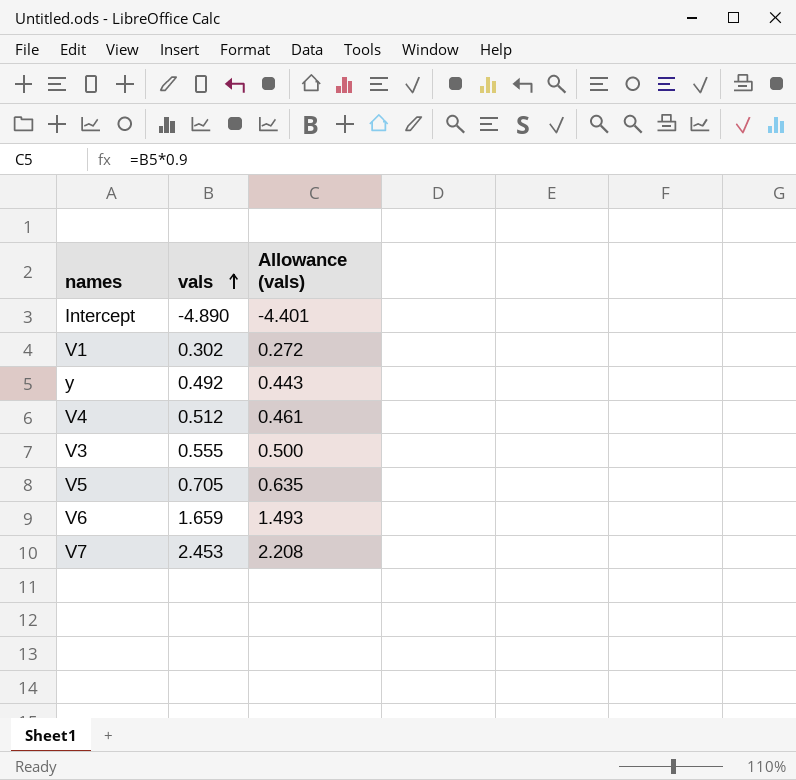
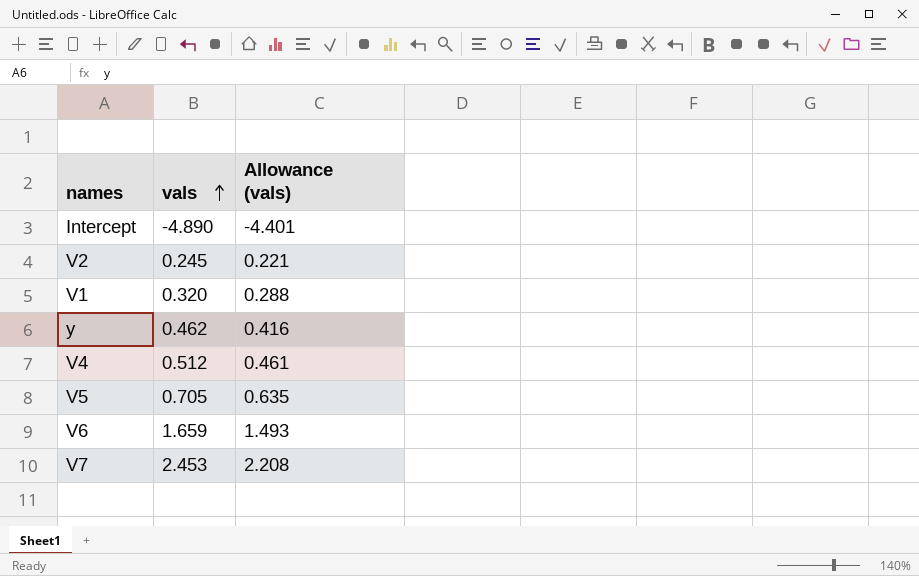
row V3: 0.555 | 0.500 -> none
row V2: none -> 0.245 | 0.221
V1 | vals: 0.302 -> 0.320
V1 | Allowance (vals): 0.272 -> 0.288
y | vals: 0.492 -> 0.462
y | Allowance (vals): 0.443 -> 0.416

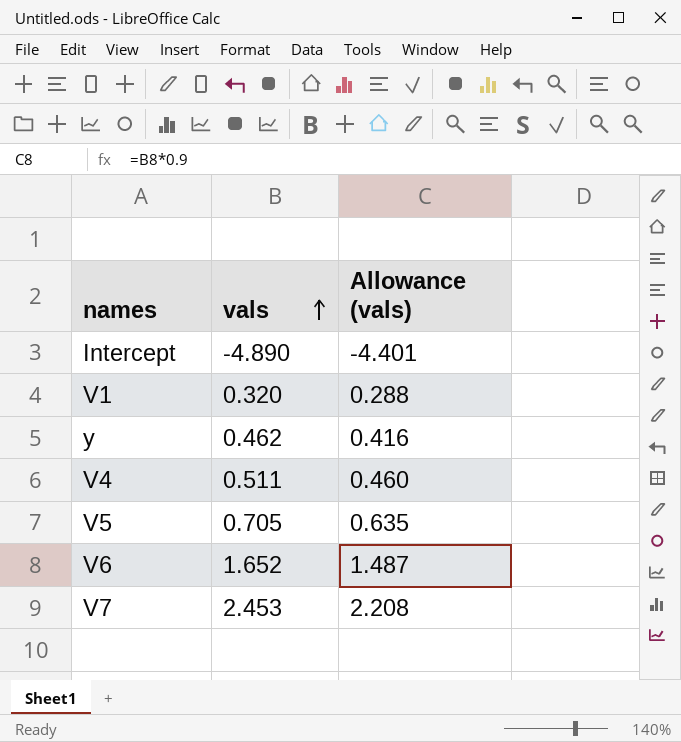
row V2: 0.245 | 0.221 -> none
V4 | vals: 0.512 -> 0.511
V4 | Allowance (vals): 0.461 -> 0.460
V6 | vals: 1.659 -> 1.652
V6 | Allowance (vals): 1.493 -> 1.487

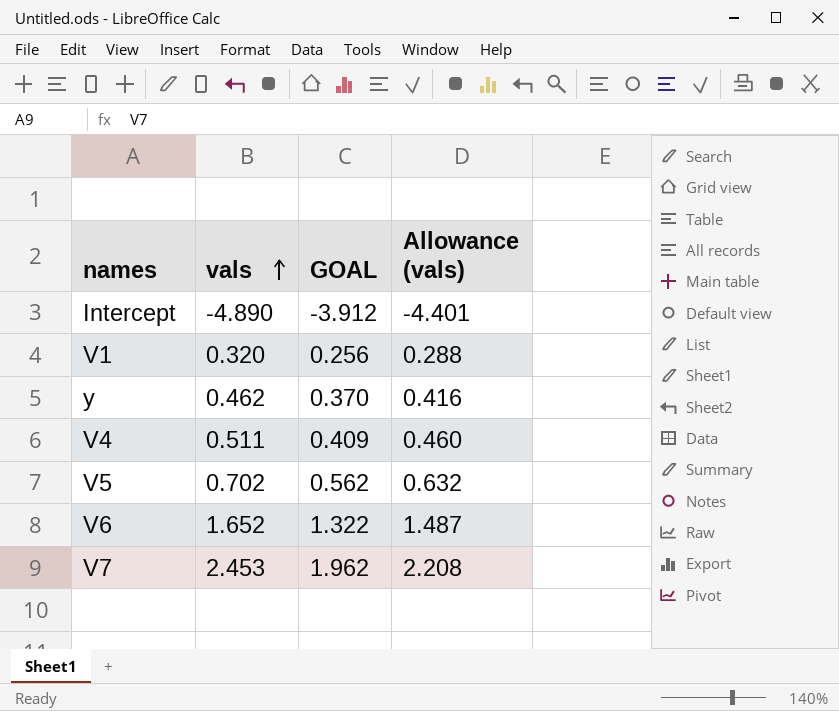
column GOAL | formula: none -> [vals] * 0.8
V5 | vals: 0.705 -> 0.702
V5 | Allowance (vals): 0.635 -> 0.632

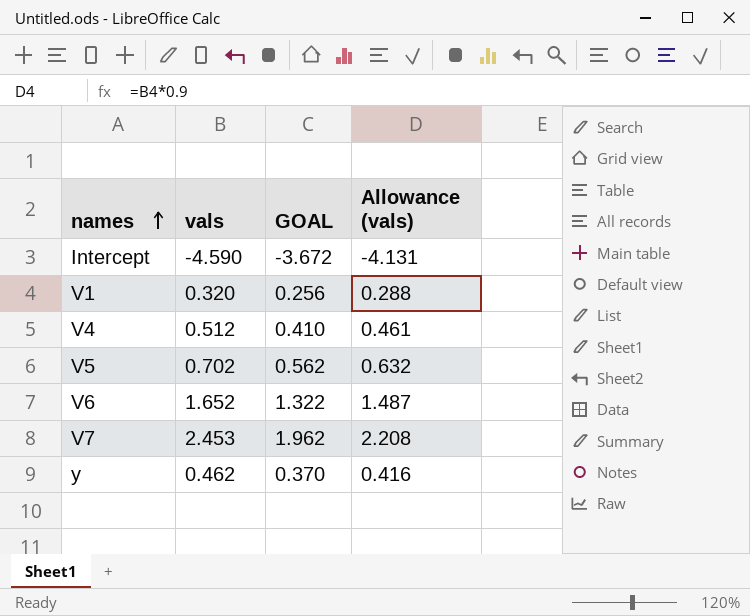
row order: vals ascending -> names ascending
Intercept | vals: -4.890 -> -4.590
Intercept | GOAL: -3.912 -> -3.672
Intercept | Allowance (vals): -4.401 -> -4.131
V4 | vals: 0.511 -> 0.512
V4 | GOAL: 0.409 -> 0.410
V4 | Allowance (vals): 0.460 -> 0.461

